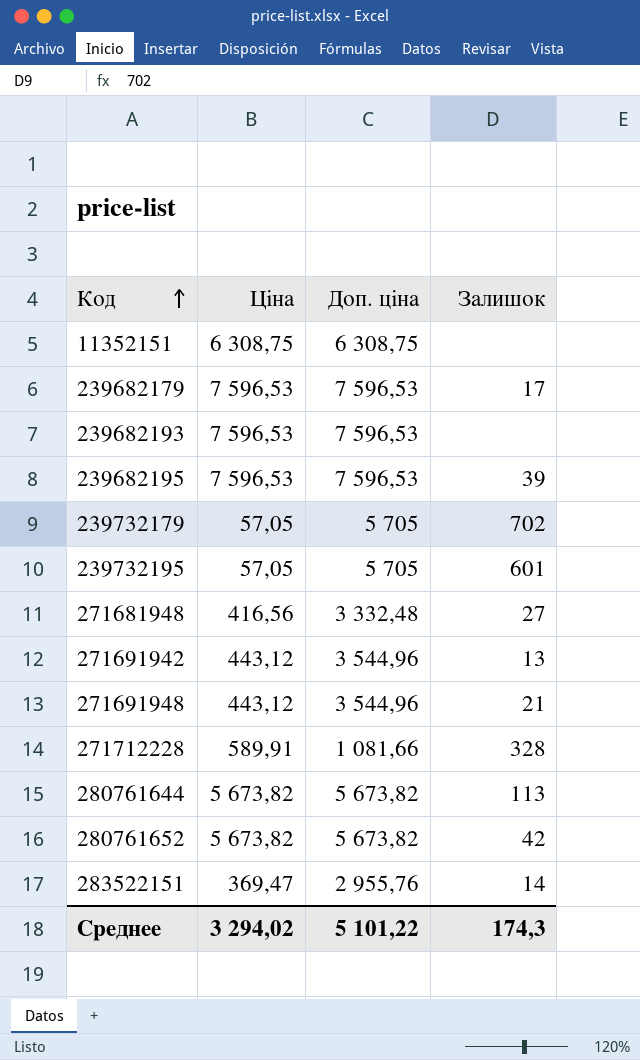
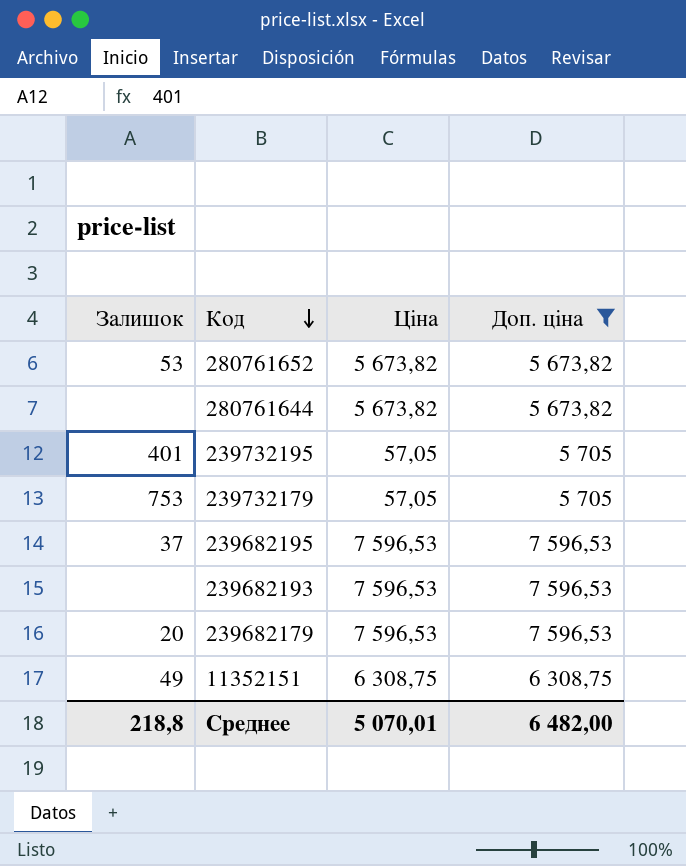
filter: none -> Доп. ціна >= 5 673,82
row order: Код ascending -> Код descending
column Залишок | position: 4 -> 1
280761652 | Залишок: 42 -> 53
280761644 | Залишок: 113 -> none
239732195 | Залишок: 601 -> 401
239732179 | Залишок: 702 -> 753
239682195 | Залишок: 39 -> 37
239682179 | Залишок: 17 -> 20
11352151 | Залишок: none -> 49
Среднее | Залишок: 174,3 -> 218,8
Среднее | Ціна: 3 294,02 -> 5 070,01
Среднее | Доп. ціна: 5 101,22 -> 6 482,00

